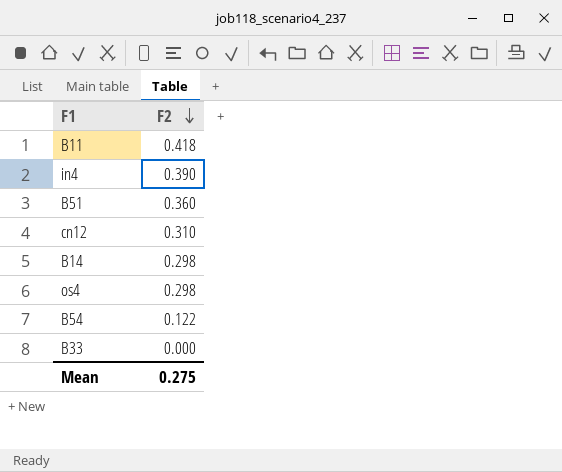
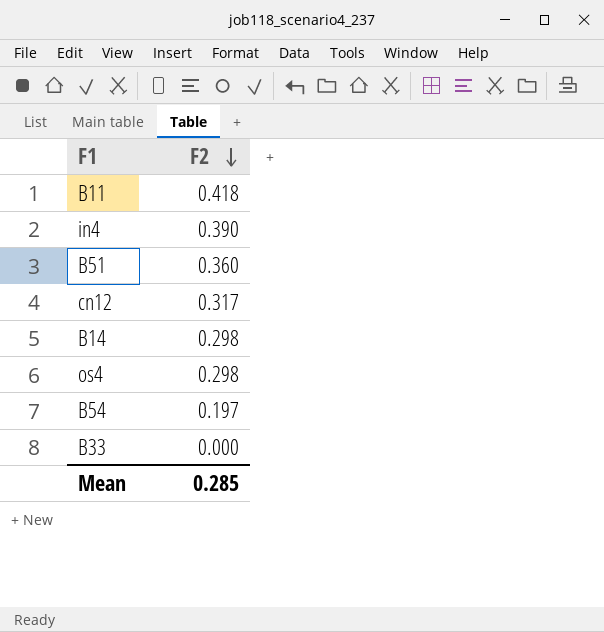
cn12 | F2: 0.310 -> 0.317
B54 | F2: 0.122 -> 0.197
Mean | F2: 0.275 -> 0.285

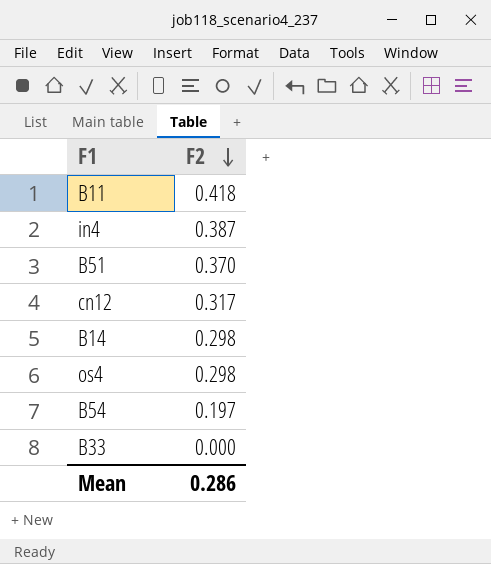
in4 | F2: 0.390 -> 0.387
B51 | F2: 0.360 -> 0.370
Mean | F2: 0.285 -> 0.286

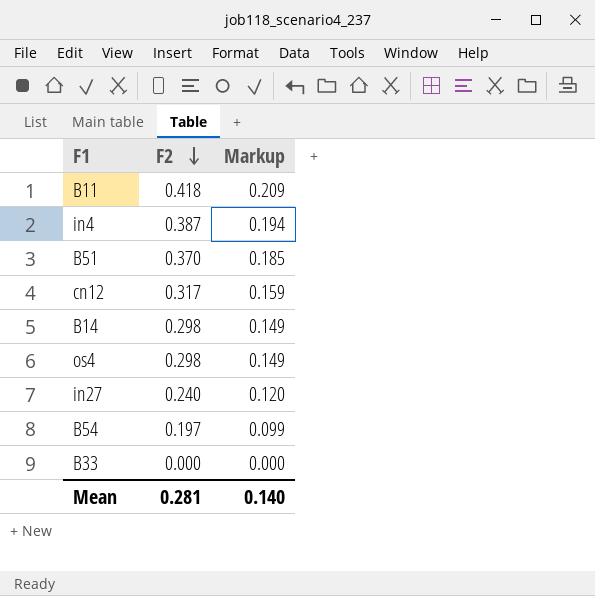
column Markup | formula: none -> [F2] * 0.5
row in27: none -> 0.240 | 0.120
Mean | F2: 0.286 -> 0.281

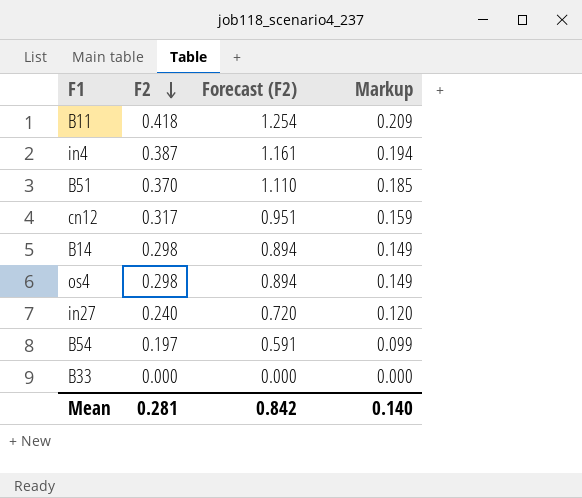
column Forecast (F2) | formula: none -> [F2] * 3

